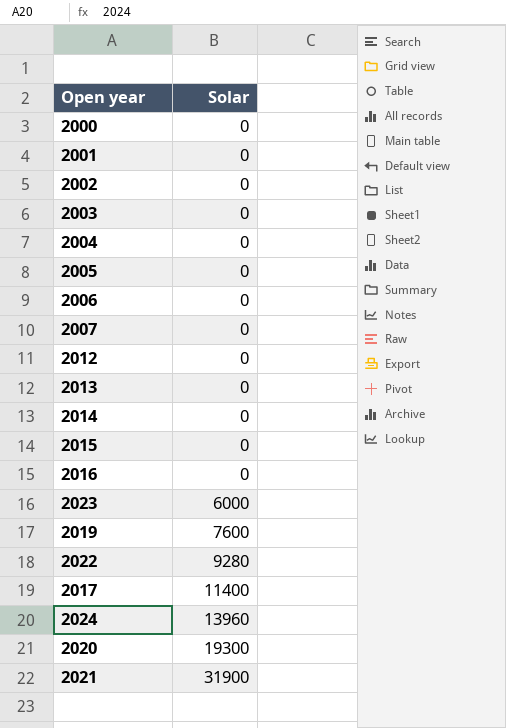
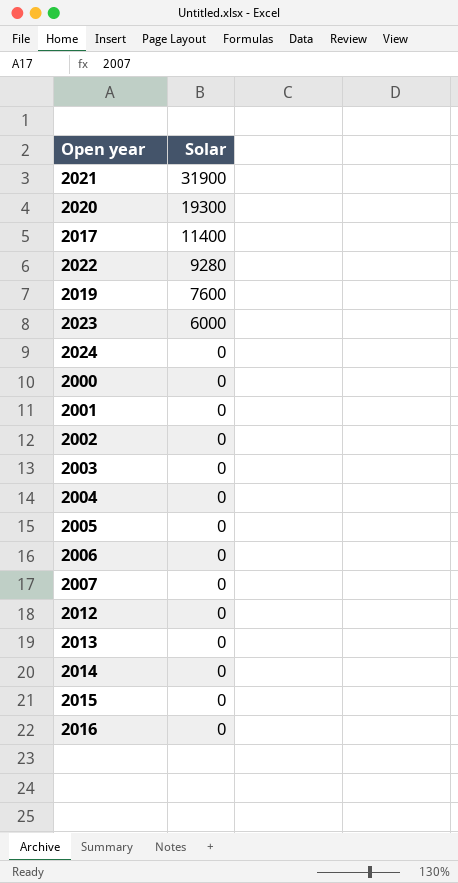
row order: Solar ascending -> Solar descending
2024 | Solar: 13960 -> 0

